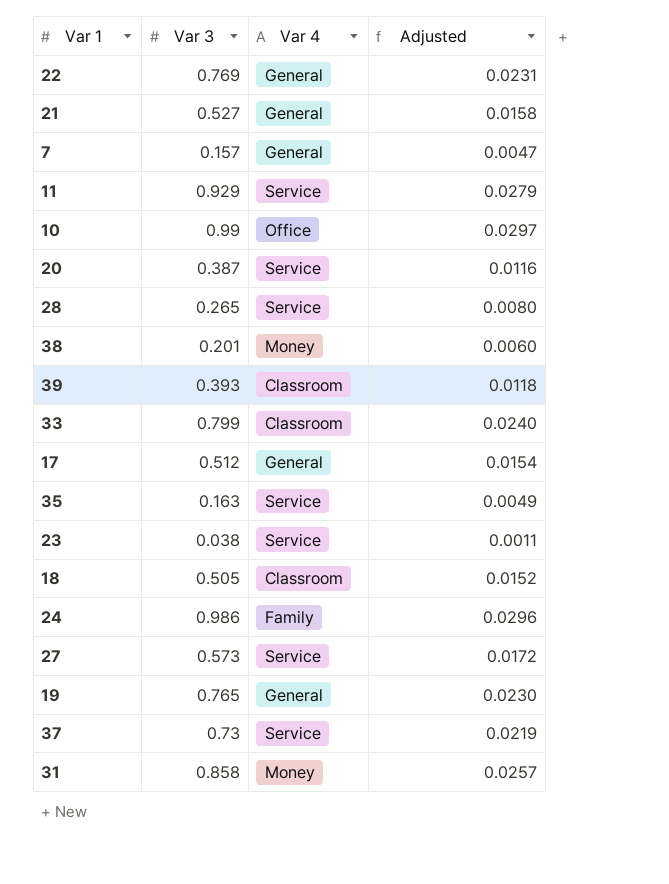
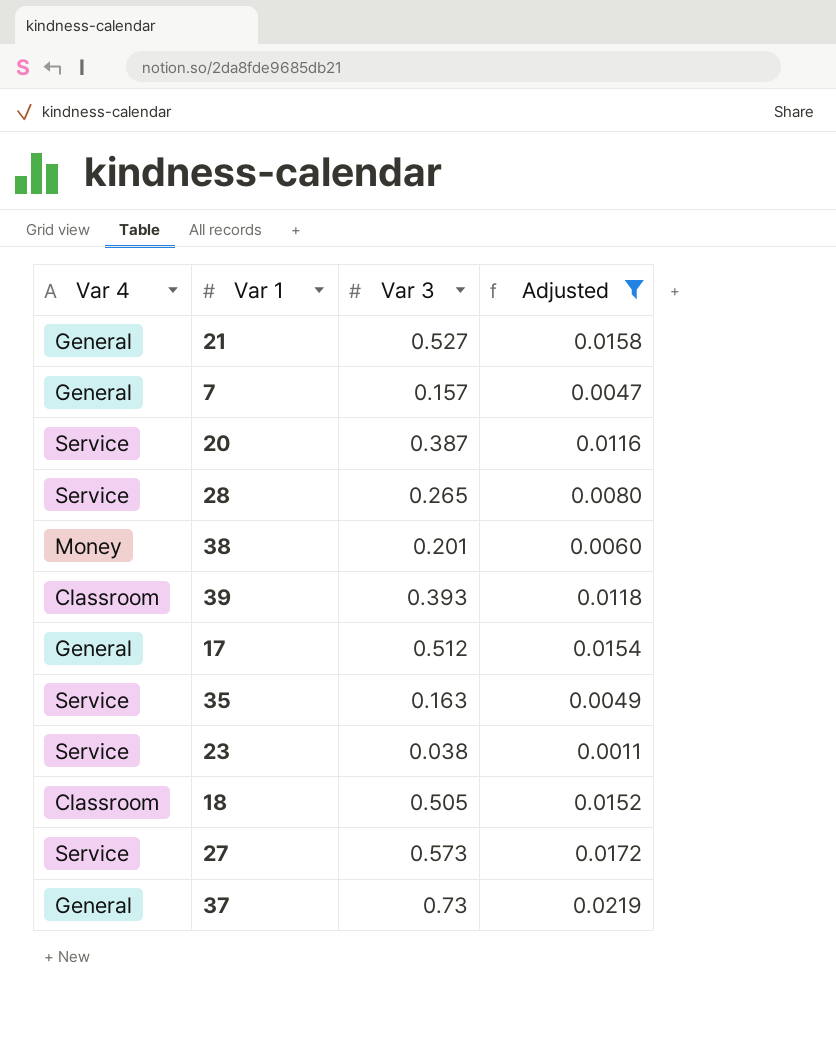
filter: none -> Adjusted <= 0.0219
column Var 4 | position: 3 -> 1
37 | Var 4: Service -> General

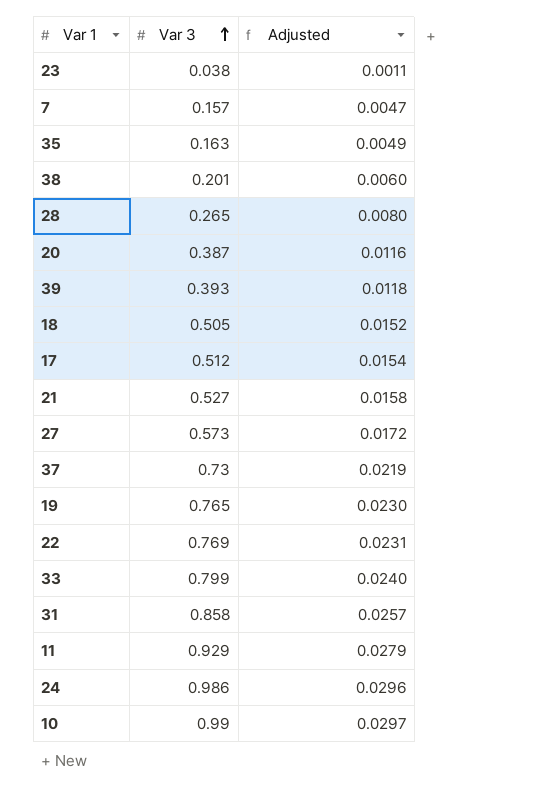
filter: Adjusted <= 0.0219 -> none
row order: none -> Var 3 ascending
column Var 4 | position: 1 -> none

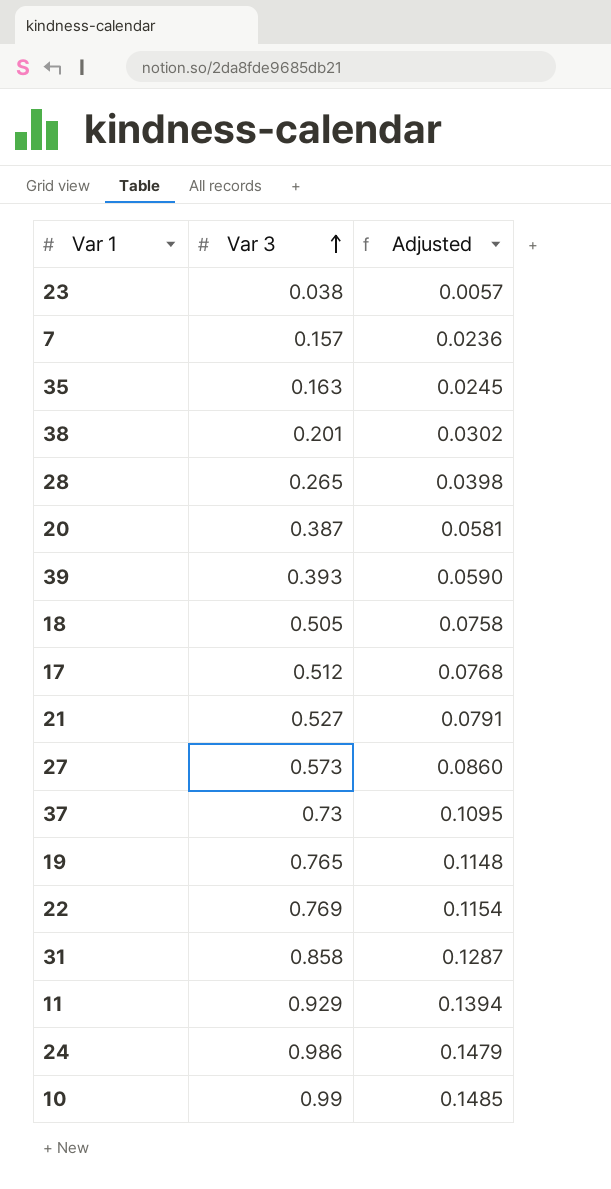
column Adjusted | formula: [Var 3] * 0.03 -> [Var 3] * 0.15
row 33: 0.799 | 0.0240 -> none

